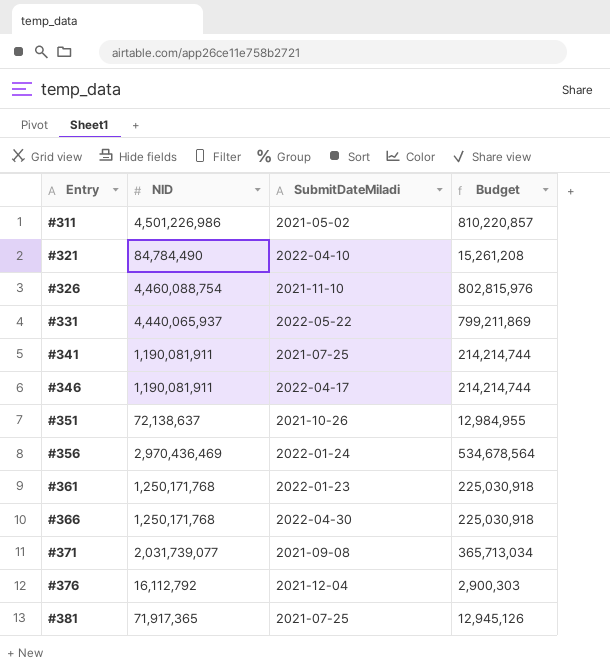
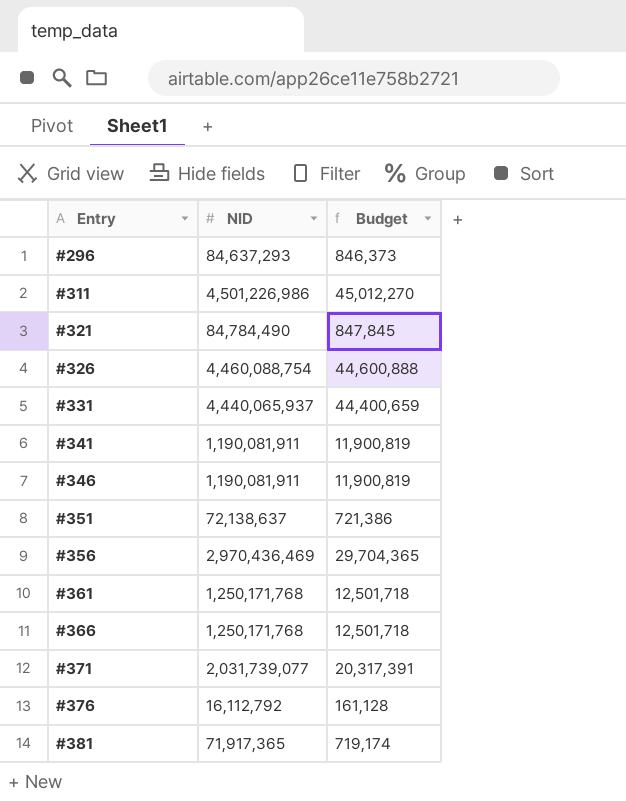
column SubmitDateMiladi | position: 3 -> none
column Budget | formula: [NID] * 0.18 -> [NID] * 0.01
row #296: none -> 84,637,293 | 846,373

